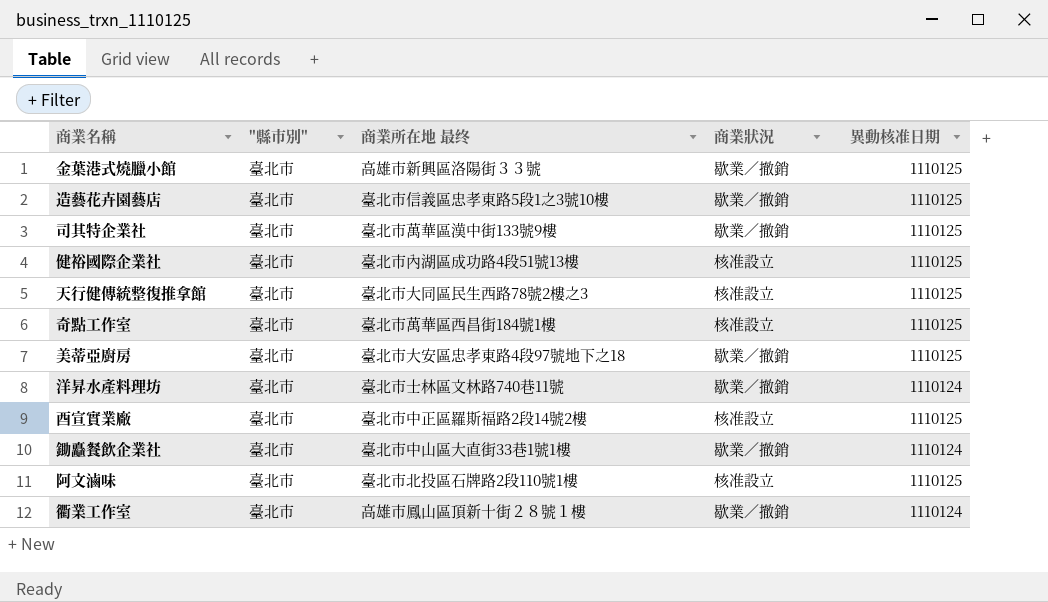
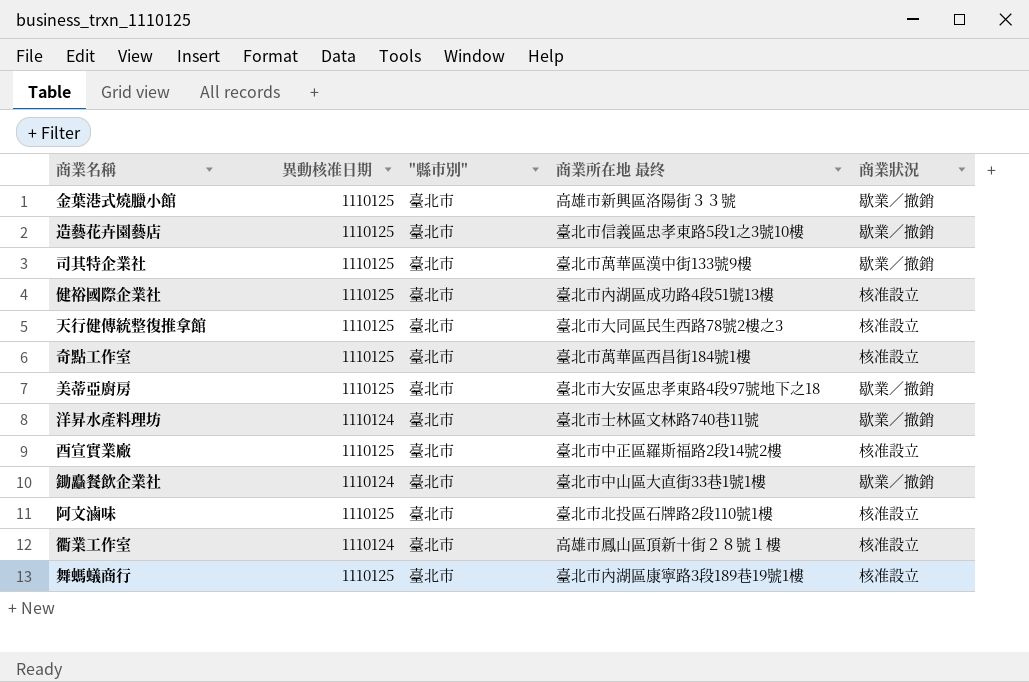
column 異動核准日期 | position: 5 -> 2
衢業工作室 | 商業狀況: 歇業／撤銷 -> 核准設立
row 舞螞蟻商行: none -> 1110125 | 臺北市 | 臺北市內湖區康寧路3段189巷19號1樓 | 核准設立

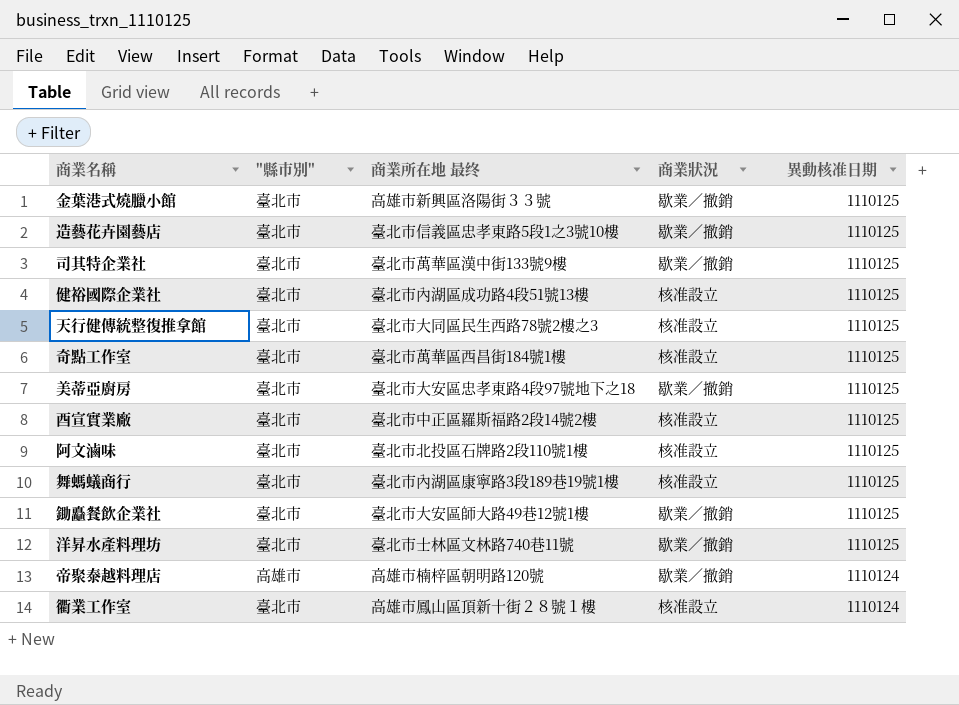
row order: none -> 異動核准日期 descending
column 異動核准日期 | position: 2 -> 5
鋤矗餐飲企業社 | 商業所在地 最终: 臺北市中山區大直街33巷1號1樓 -> 臺北市大安區師大路49巷12號1樓
鋤矗餐飲企業社 | 異動核准日期: 1110124 -> 1110125
洋昇水產料理坊 | 異動核准日期: 1110124 -> 1110125
row 帝聚泰越料理店: none -> 高雄市 | 高雄市楠梓區朝明路120號 | 歇業／撤銷 | 1110124

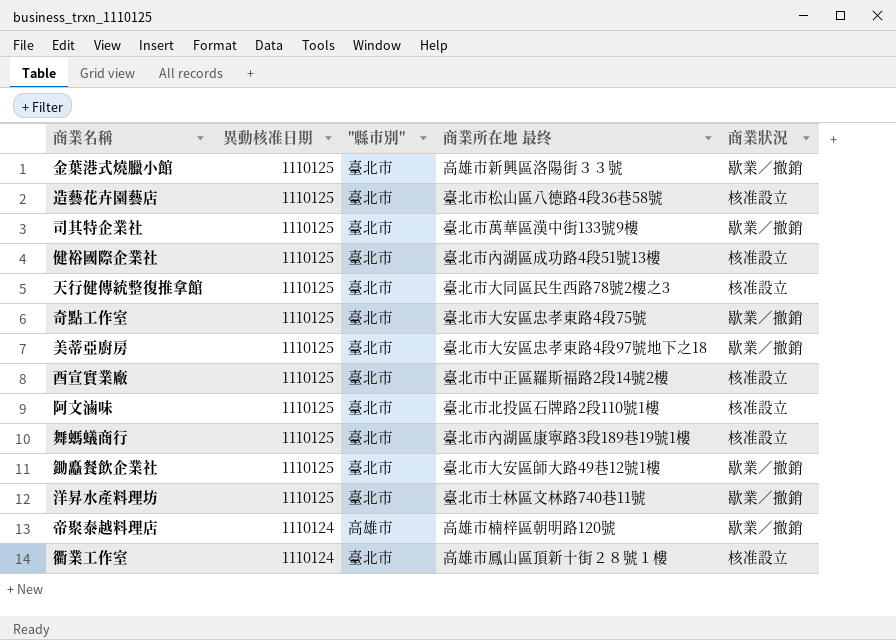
column 異動核准日期 | position: 5 -> 2
造藝花卉園藝店 | 商業所在地 最终: 臺北市信義區忠孝東路5段1之3號10樓 -> 臺北市松山區八德路4段36巷58號
造藝花卉園藝店 | 商業狀況: 歇業／撤銷 -> 核准設立
奇點工作室 | 商業所在地 最终: 臺北市萬華區西昌街184號1樓 -> 臺北市大安區忠孝東路4段75號
奇點工作室 | 商業狀況: 核准設立 -> 歇業／撤銷

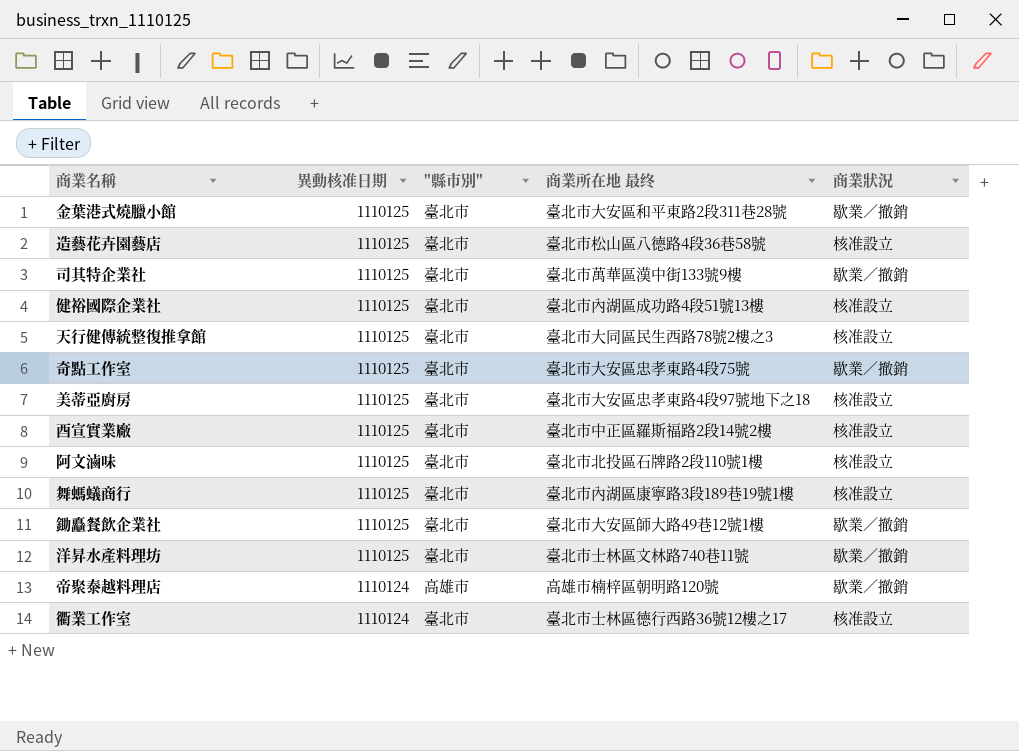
金葉港式燒臘小館 | 商業所在地 最终: 高雄市新興區洛陽街３３號 -> 臺北市大安區和平東路2段311巷28號
美蒂亞廚房 | 商業狀況: 歇業／撤銷 -> 核准設立
衢業工作室 | 商業所在地 最终: 高雄市鳳山區頂新十街２８號１樓 -> 臺北市士林區德行西路36號12樓之17

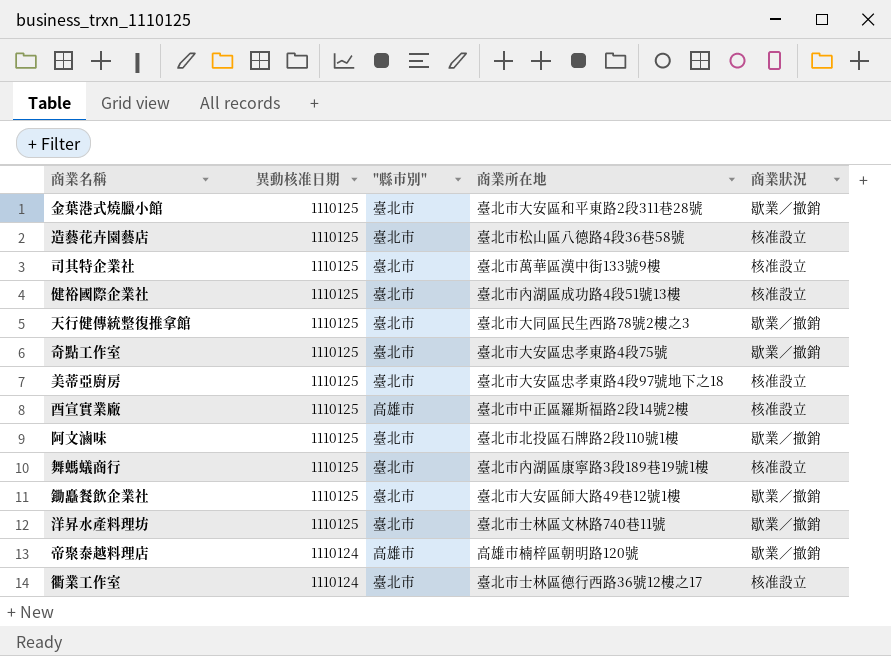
column name: 商業所在地 最终 -> 商業所在地
司其特企業社 | 商業狀況: 歇業／撤銷 -> 核准設立
天行健傳統整復推拿館 | 商業狀況: 核准設立 -> 歇業／撤銷
酉宣實業廠 | "縣市別": 臺北市 -> 高雄市
阿文滷味 | 商業狀況: 核准設立 -> 歇業／撤銷

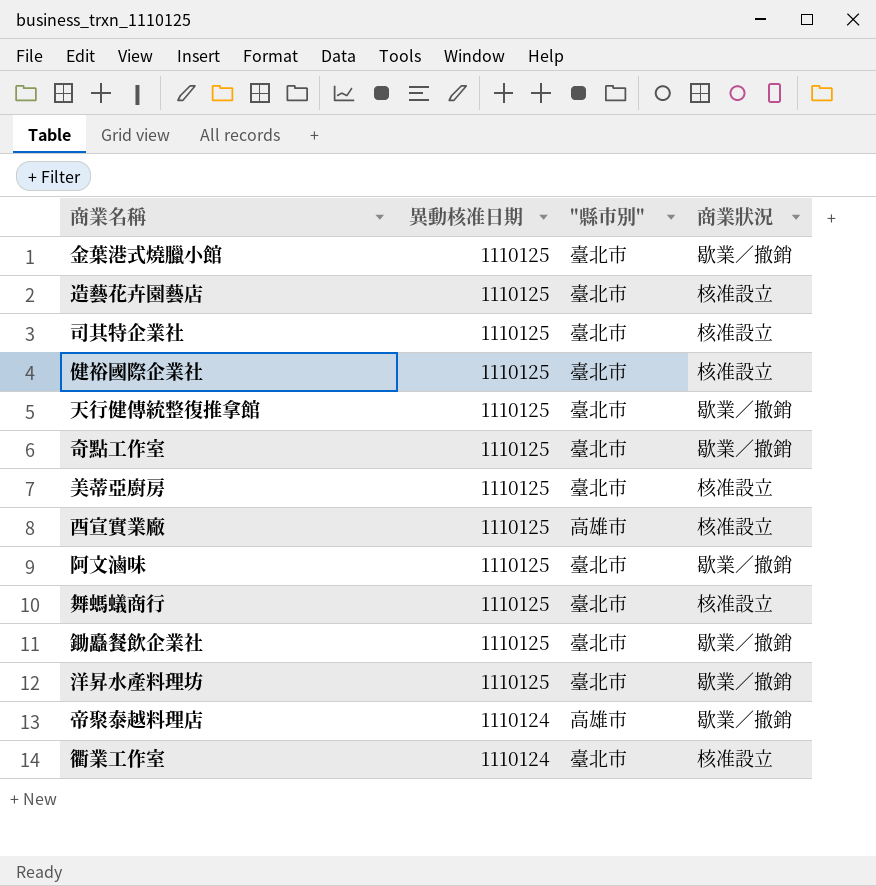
column 商業所在地 | position: 4 -> none

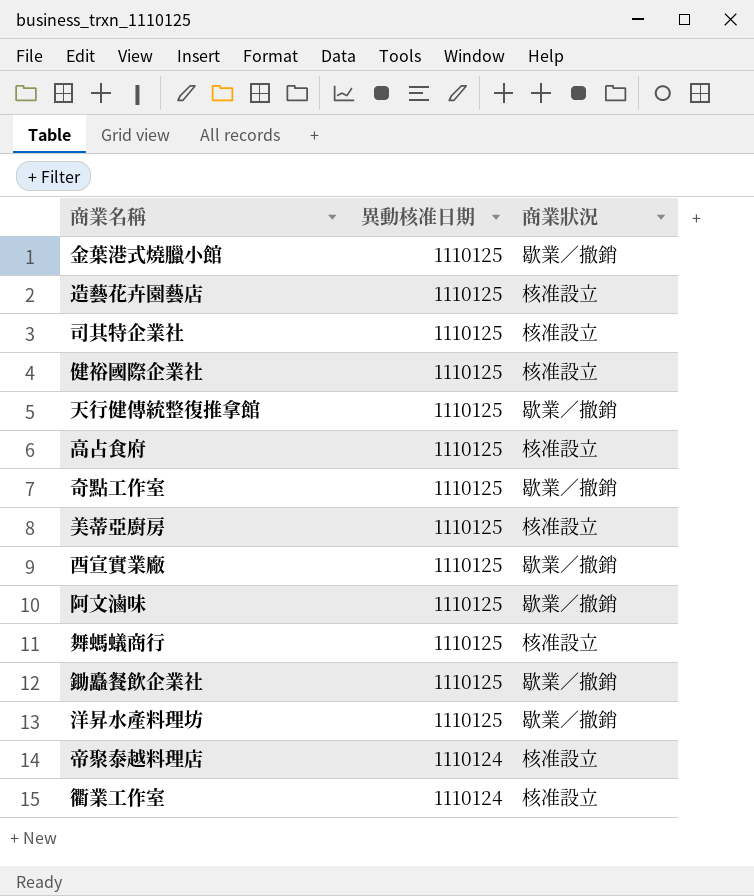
column "縣市別" | position: 3 -> none
row 高占食府: none -> 1110125 | 核准設立
酉宣實業廠 | 商業狀況: 核准設立 -> 歇業／撤銷
帝聚泰越料理店 | 商業狀況: 歇業／撤銷 -> 核准設立

